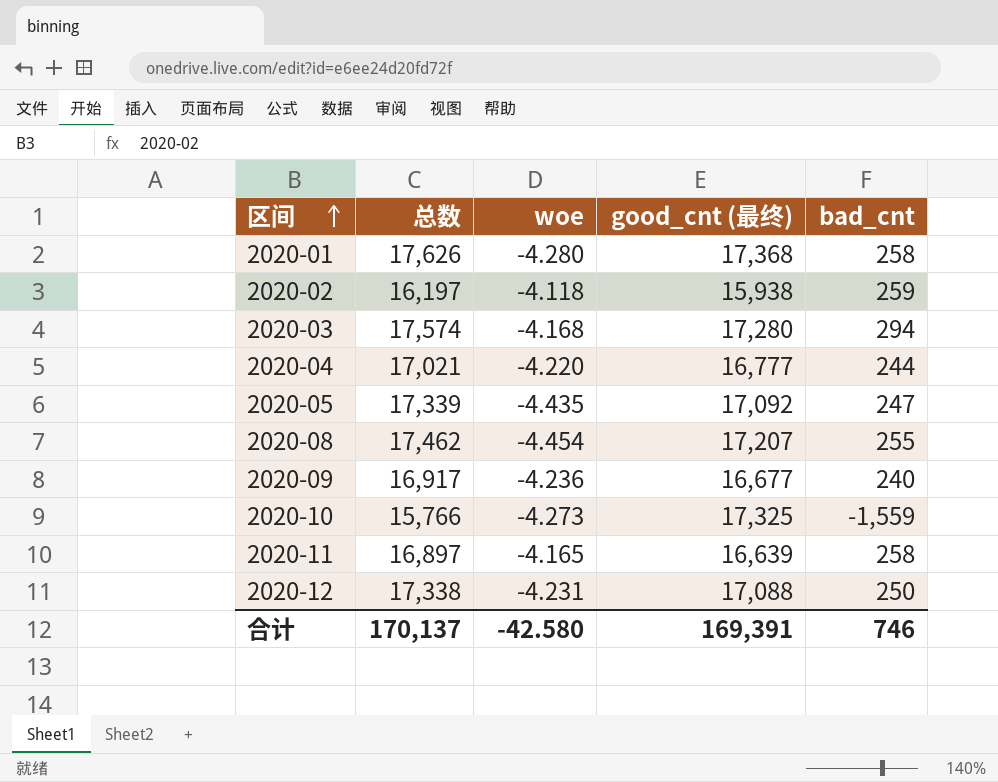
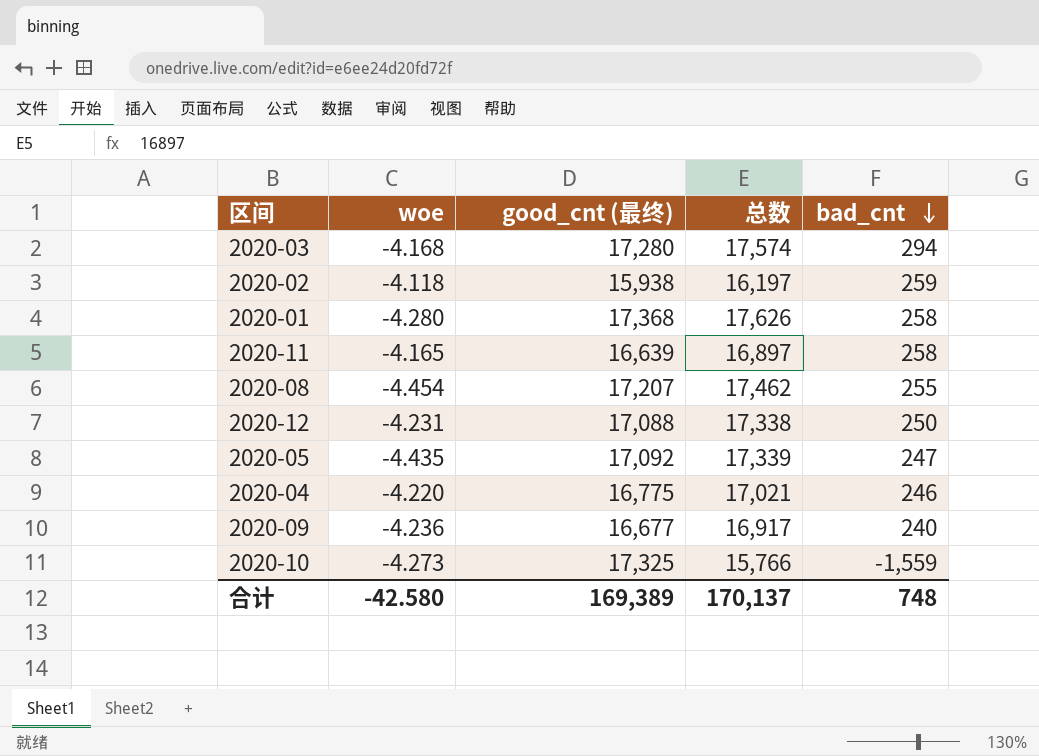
row order: 区间 ascending -> bad_cnt descending
column 总数 | position: 2 -> 4
2020-04 | good_cnt (最终): 16,777 -> 16,775
2020-04 | bad_cnt: 244 -> 246
合计 | good_cnt (最终): 169,391 -> 169,389
合计 | bad_cnt: 746 -> 748

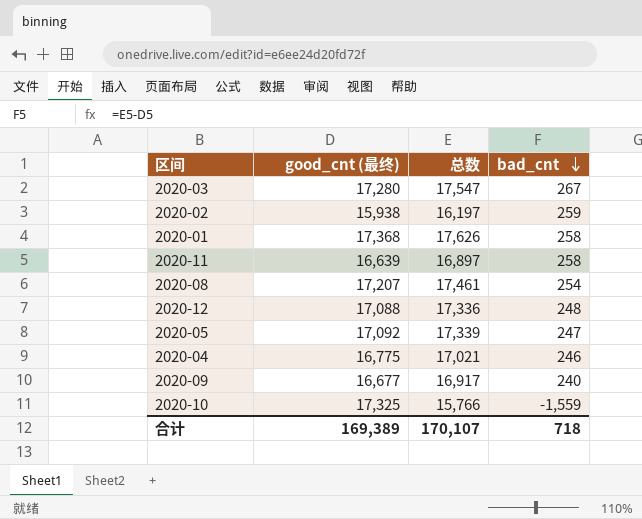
column woe | position: 2 -> none
2020-03 | 总数: 17,574 -> 17,547
2020-03 | bad_cnt: 294 -> 267
2020-08 | 总数: 17,462 -> 17,461
2020-08 | bad_cnt: 255 -> 254
2020-12 | 总数: 17,338 -> 17,336
2020-12 | bad_cnt: 250 -> 248
合计 | 总数: 170,137 -> 170,107
合计 | bad_cnt: 748 -> 718

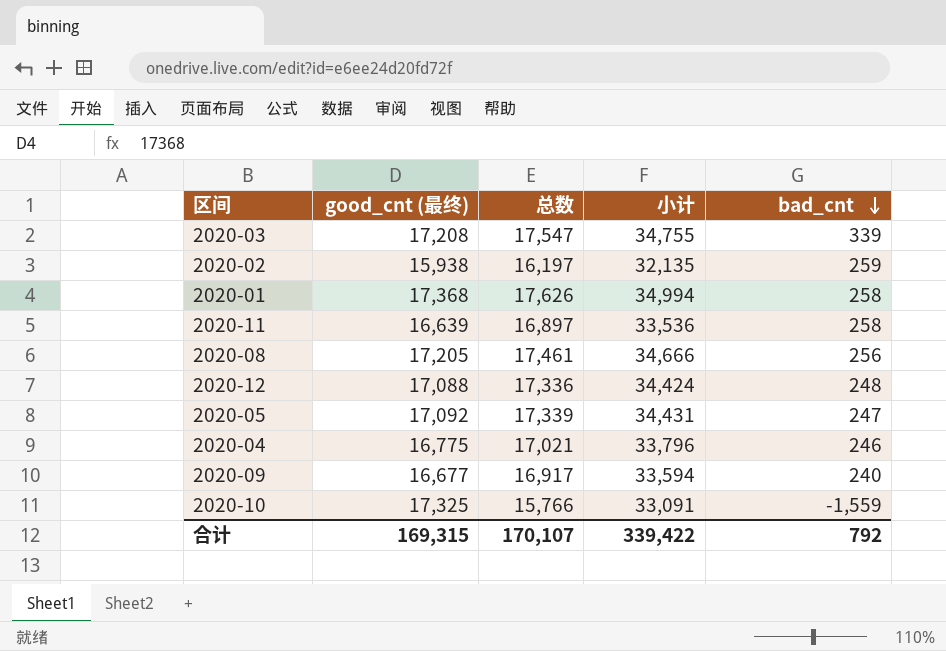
column 小计 | formula: none -> [good_cnt (最终)] + [总数]
2020-03 | good_cnt (最终): 17,280 -> 17,208
2020-03 | bad_cnt: 267 -> 339
2020-08 | good_cnt (最终): 17,207 -> 17,205
2020-08 | bad_cnt: 254 -> 256
合计 | good_cnt (最终): 169,389 -> 169,315
合计 | bad_cnt: 718 -> 792

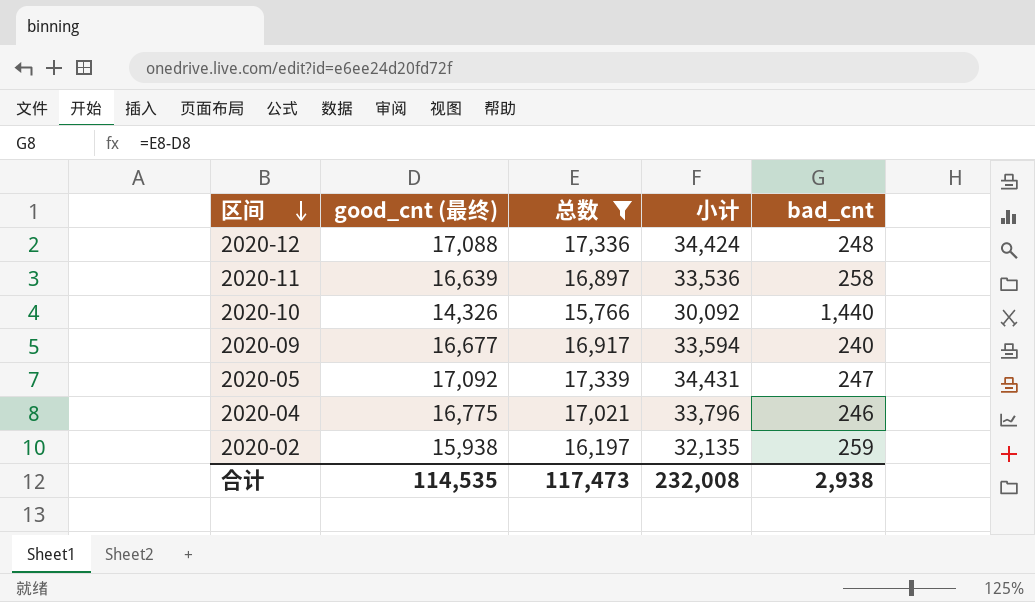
filter: none -> 总数 <= 17,339
row order: bad_cnt descending -> 区间 descending
2020-10 | good_cnt (最终): 17,325 -> 14,326
2020-10 | 小计: 33,091 -> 30,092
2020-10 | bad_cnt: -1,559 -> 1,440
合计 | good_cnt (最终): 169,315 -> 114,535
合计 | 总数: 170,107 -> 117,473
合计 | 小计: 339,422 -> 232,008
合计 | bad_cnt: 792 -> 2,938

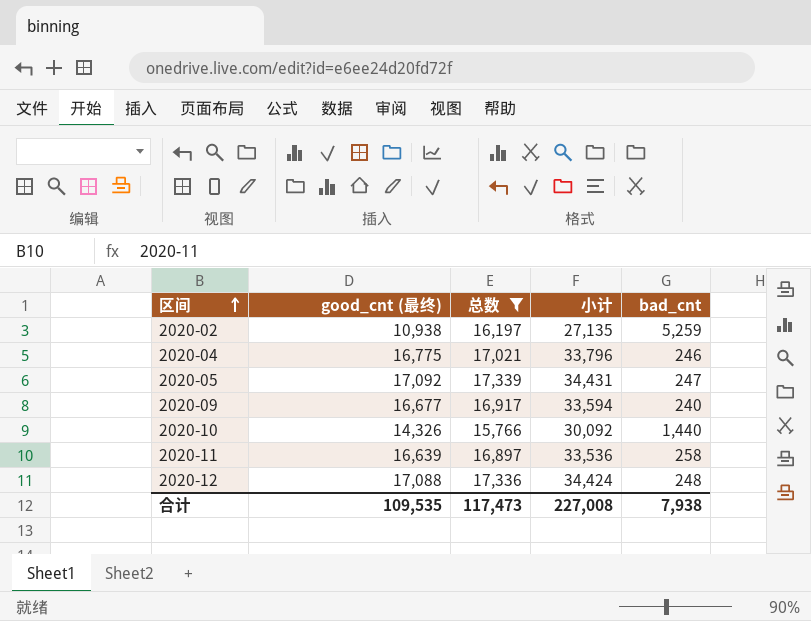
row order: 区间 descending -> 区间 ascending
2020-02 | good_cnt (最终): 15,938 -> 10,938
2020-02 | 小计: 32,135 -> 27,135
2020-02 | bad_cnt: 259 -> 5,259
合计 | good_cnt (最终): 114,535 -> 109,535
合计 | 小计: 232,008 -> 227,008
合计 | bad_cnt: 2,938 -> 7,938

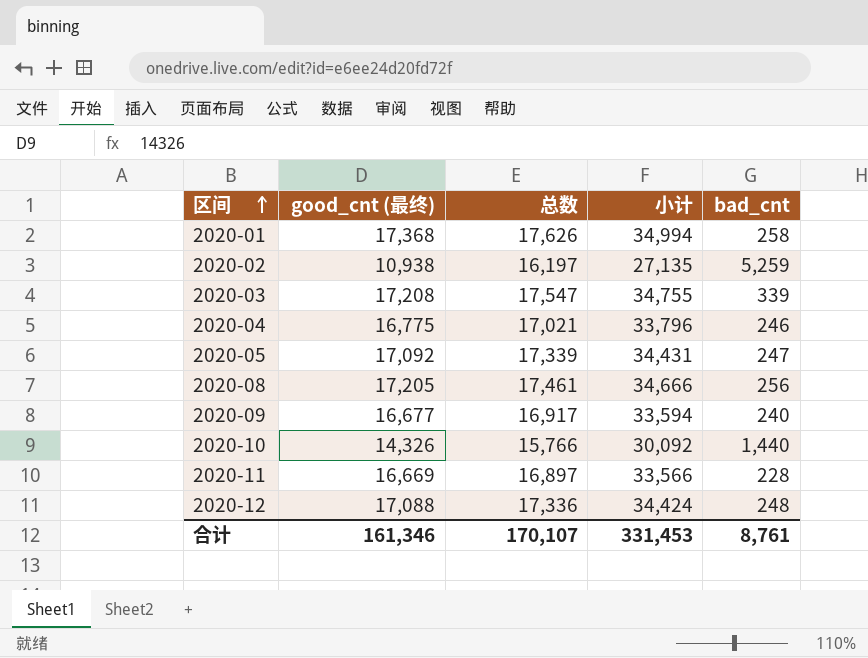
filter: 总数 <= 17,339 -> none
2020-11 | good_cnt (最终): 16,639 -> 16,669
2020-11 | 小计: 33,536 -> 33,566
2020-11 | bad_cnt: 258 -> 228
合计 | good_cnt (最终): 109,535 -> 161,346
合计 | 总数: 117,473 -> 170,107
合计 | 小计: 227,008 -> 331,453
合计 | bad_cnt: 7,938 -> 8,761

